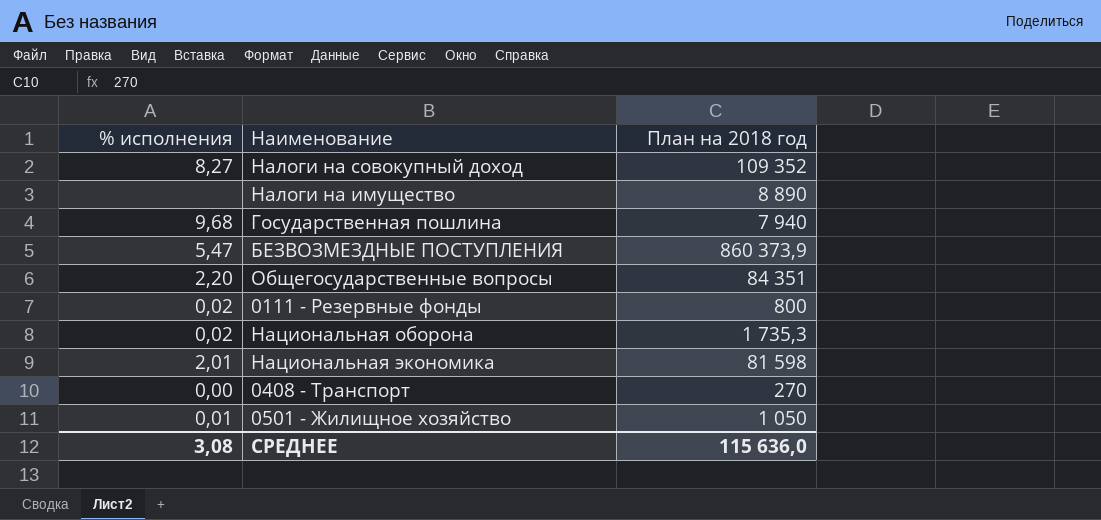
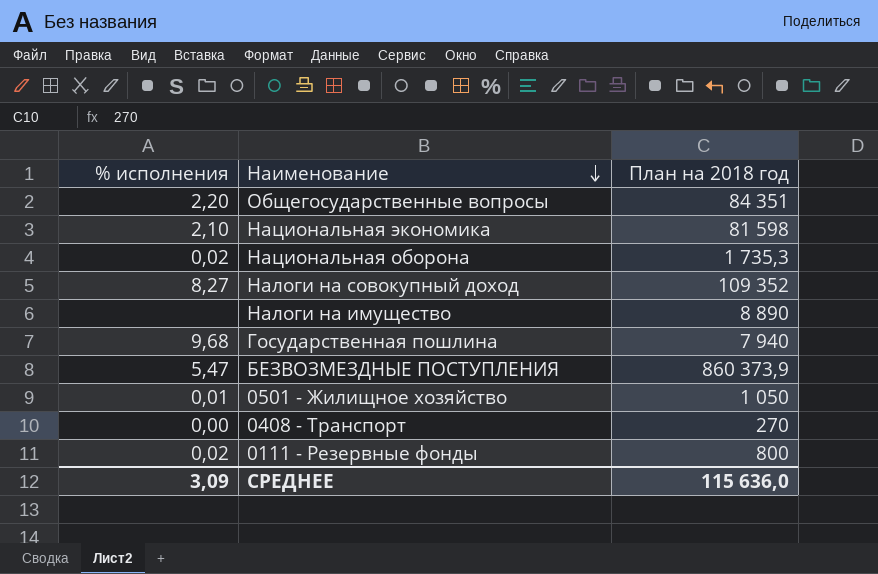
row order: none -> Наименование descending
Национальная экономика | % исполнения: 2,01 -> 2,10
СРЕДНЕЕ | % исполнения: 3,08 -> 3,09

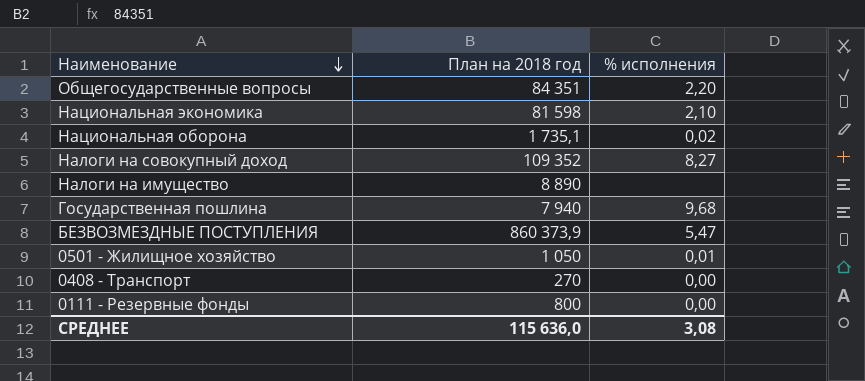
column % исполнения | position: 1 -> 3
Национальная оборона | План на 2018 год: 1 735,3 -> 1 735,1
0111 - Резервные фонды | % исполнения: 0,02 -> 0,00
СРЕДНЕЕ | % исполнения: 3,09 -> 3,08

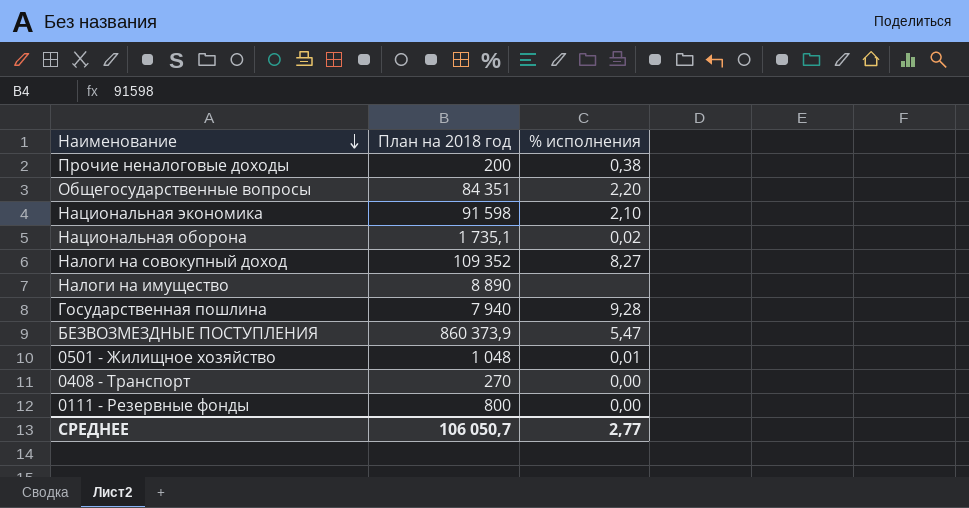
row Прочие неналоговые доходы: none -> 200 | 0,38
Национальная экономика | План на 2018 год: 81 598 -> 91 598
Государственная пошлина | % исполнения: 9,68 -> 9,28
0501 - Жилищное хозяйство | План на 2018 год: 1 050 -> 1 048
СРЕДНЕЕ | План на 2018 год: 115 636,0 -> 106 050,7
СРЕДНЕЕ | % исполнения: 3,08 -> 2,77

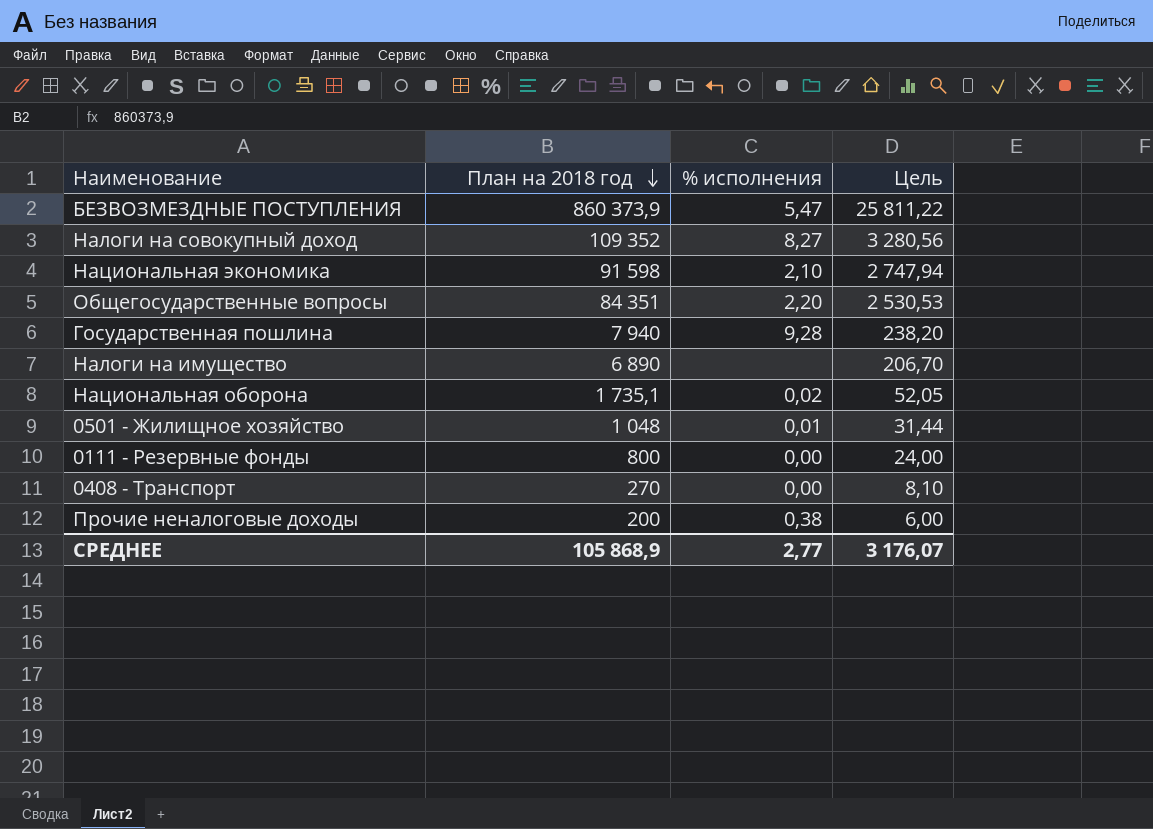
row order: Наименование descending -> План на 2018 год descending
column Цель | formula: none -> [План на 2018 год] * 0,03
Налоги на имущество | План на 2018 год: 8 890 -> 6 890
СРЕДНЕЕ | План на 2018 год: 106 050,7 -> 105 868,9

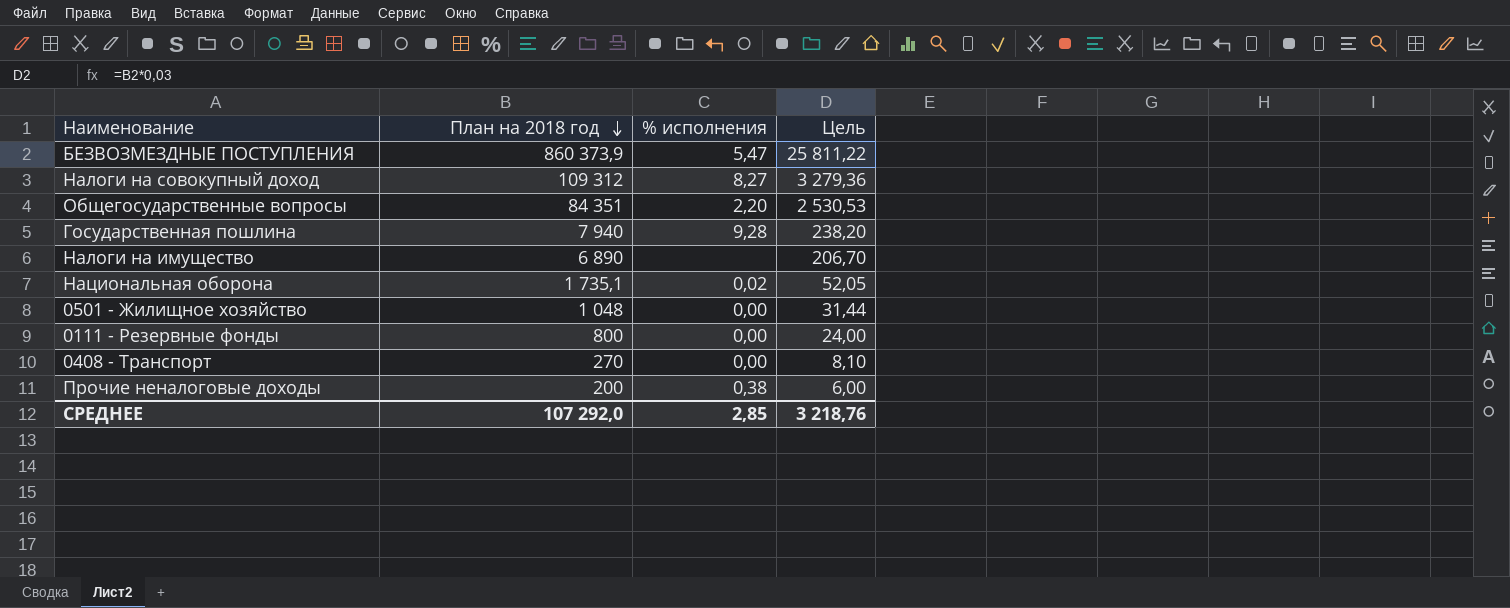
row Национальная экономика: 91 598 | 2,10 | 2 747,94 -> none
Налоги на совокупный доход | План на 2018 год: 109 352 -> 109 312
Налоги на совокупный доход | Цель: 3 280,56 -> 3 279,36
0501 - Жилищное хозяйство | % исполнения: 0,01 -> 0,00
СРЕДНЕЕ | План на 2018 год: 105 868,9 -> 107 292,0
СРЕДНЕЕ | % исполнения: 2,77 -> 2,85
СРЕДНЕЕ | Цель: 3 176,07 -> 3 218,76

